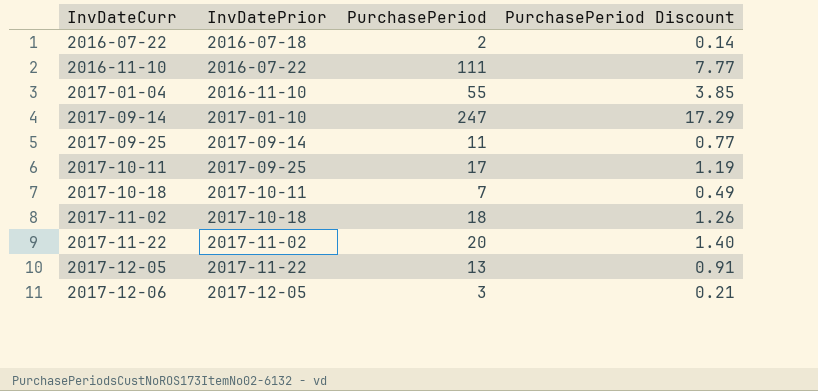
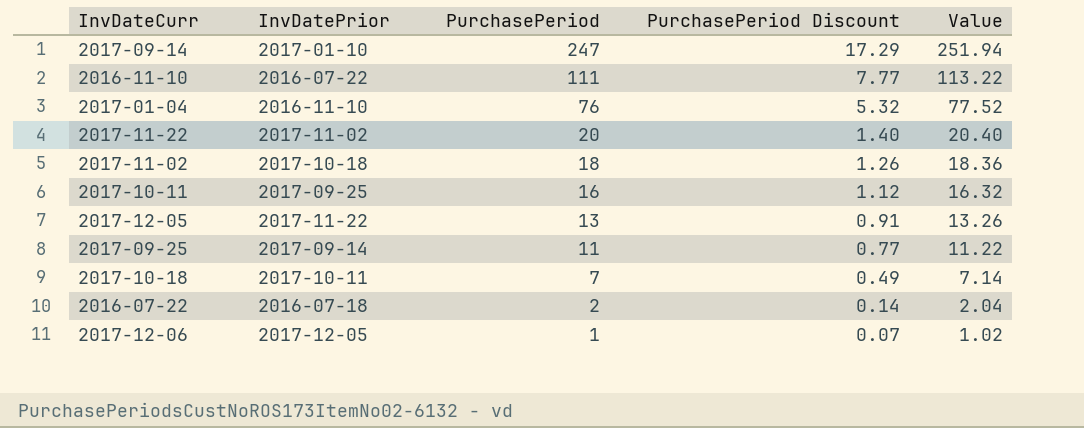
row order: InvDateCurr ascending -> PurchasePeriod descending
column Value | formula: none -> [PurchasePeriod] * 1.02
2017-01-04 | PurchasePeriod: 55 -> 76
2017-01-04 | PurchasePeriod Discount: 3.85 -> 5.32
2017-10-11 | PurchasePeriod: 17 -> 16
2017-10-11 | PurchasePeriod Discount: 1.19 -> 1.12
2017-12-06 | PurchasePeriod: 3 -> 1
2017-12-06 | PurchasePeriod Discount: 0.21 -> 0.07

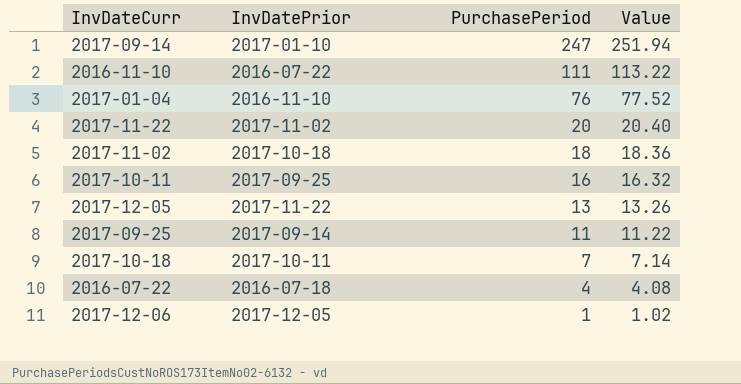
column PurchasePeriod Discount | formula: [PurchasePeriod] * 0.07 -> none
2016-07-22 | PurchasePeriod: 2 -> 4
2016-07-22 | Value: 2.04 -> 4.08

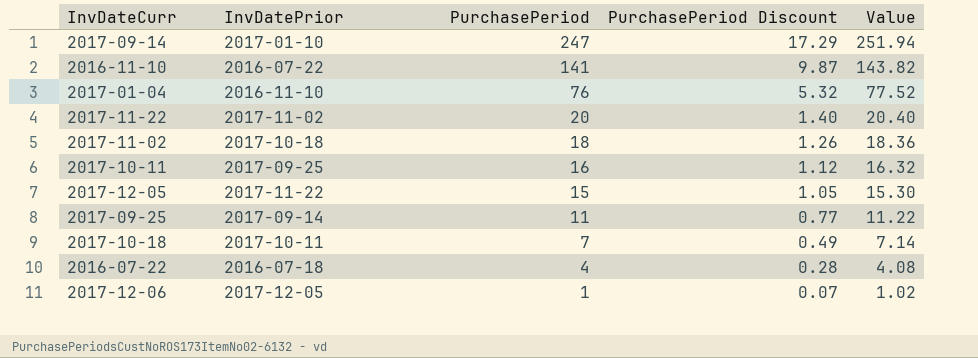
column PurchasePeriod Discount | formula: none -> [PurchasePeriod] * 0.07
2016-11-10 | PurchasePeriod: 111 -> 141
2016-11-10 | Value: 113.22 -> 143.82
2017-12-05 | PurchasePeriod: 13 -> 15
2017-12-05 | Value: 13.26 -> 15.30

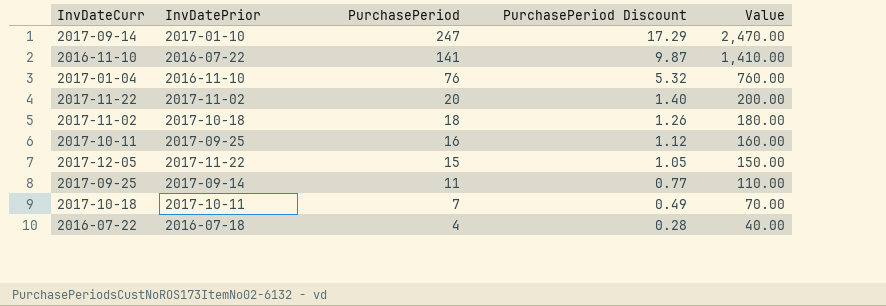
column Value | formula: [PurchasePeriod] * 1.02 -> [PurchasePeriod] * 10
row 2017-12-06: 2017-12-05 | 1 | 0.07 | 1.02 -> none

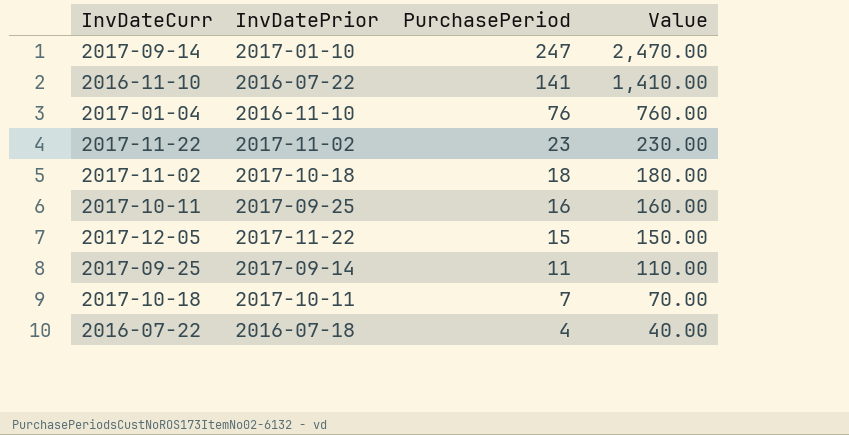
column PurchasePeriod Discount | formula: [PurchasePeriod] * 0.07 -> none
2017-11-22 | PurchasePeriod: 20 -> 23
2017-11-22 | Value: 200.00 -> 230.00

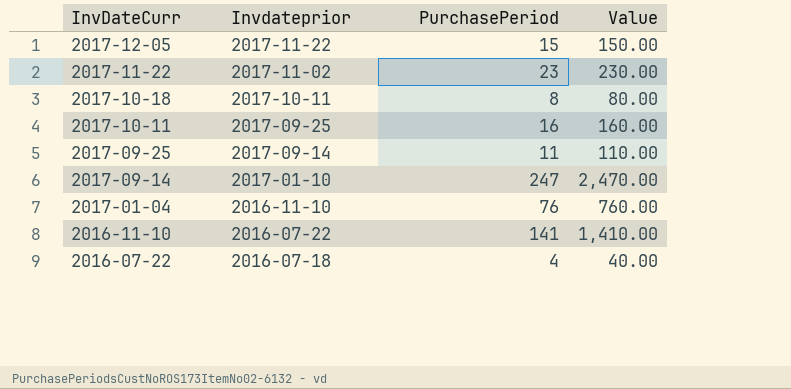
row order: PurchasePeriod descending -> InvDateCurr descending
column name: InvDatePrior -> Invdateprior
row 2017-11-02: 2017-10-18 | 18 | 180.00 -> none
2017-10-18 | PurchasePeriod: 7 -> 8
2017-10-18 | Value: 70.00 -> 80.00

